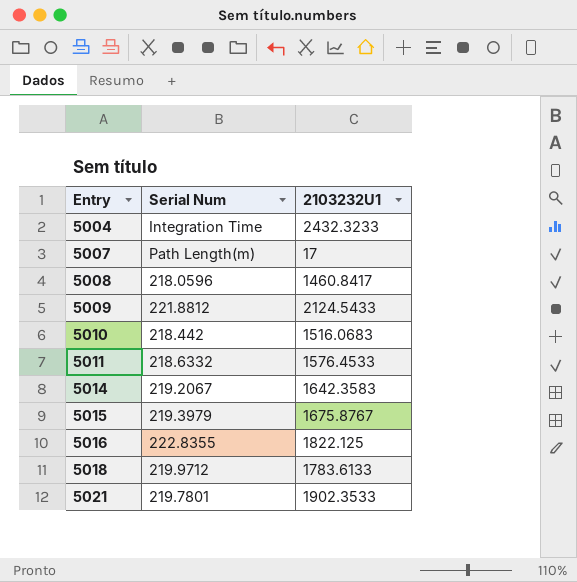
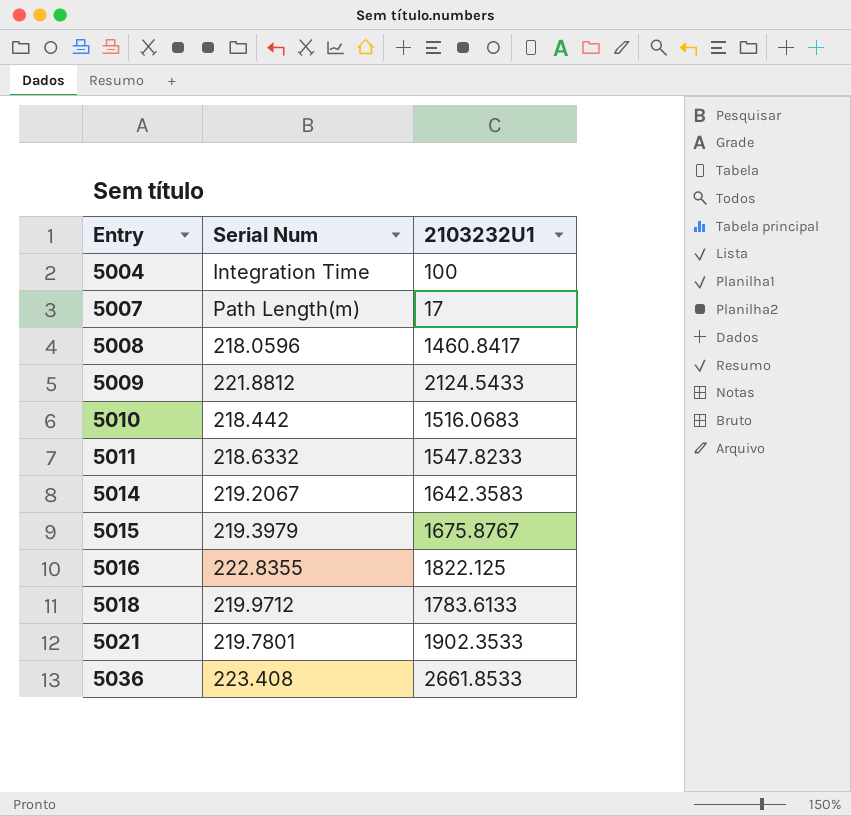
5004 | 2103232U1: 2432.3233 -> 100
5011 | 2103232U1: 1576.4533 -> 1547.8233
row 5036: none -> 223.408 | 2661.8533

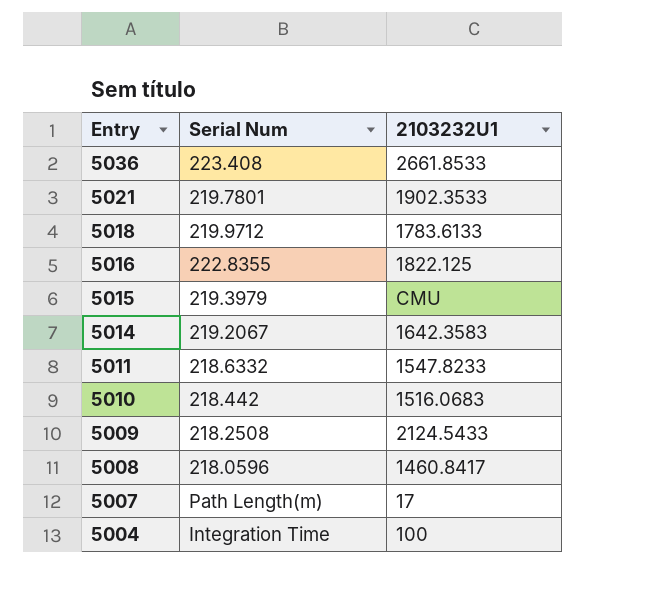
row order: Entry ascending -> Entry descending
5015 | 2103232U1: 1675.8767 -> CMU
5009 | Serial Num: 221.8812 -> 218.2508

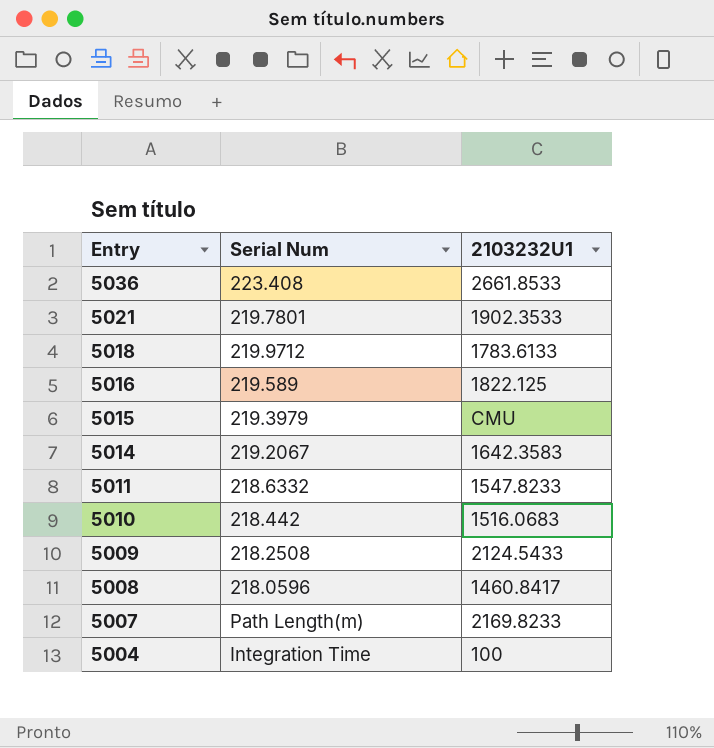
5016 | Serial Num: 222.8355 -> 219.589
5007 | 2103232U1: 17 -> 2169.8233

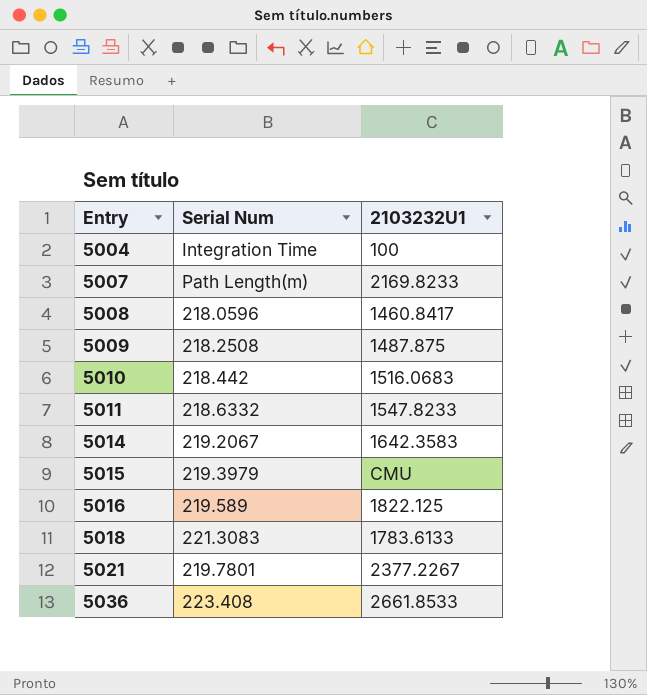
row order: Entry descending -> Entry ascending
5009 | 2103232U1: 2124.5433 -> 1487.875
5018 | Serial Num: 219.9712 -> 221.3083
5021 | 2103232U1: 1902.3533 -> 2377.2267

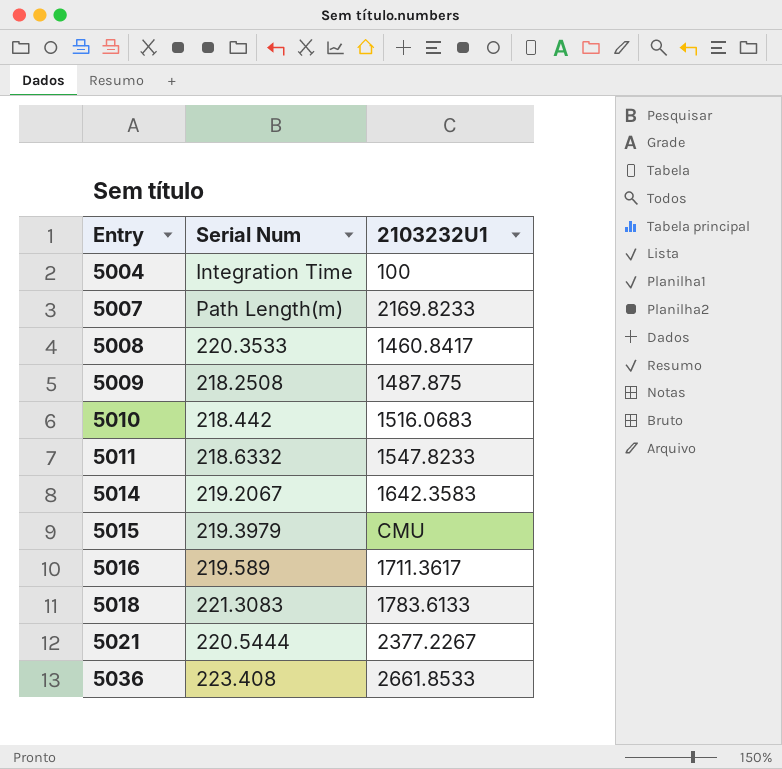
5008 | Serial Num: 218.0596 -> 220.3533
5016 | 2103232U1: 1822.125 -> 1711.3617
5021 | Serial Num: 219.7801 -> 220.5444

